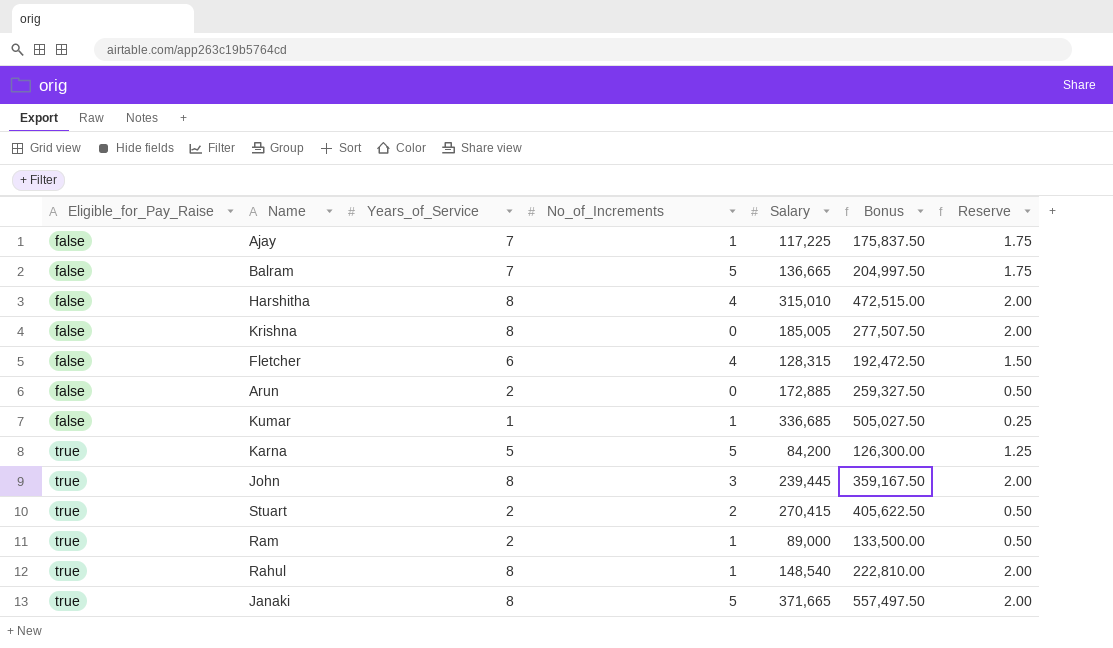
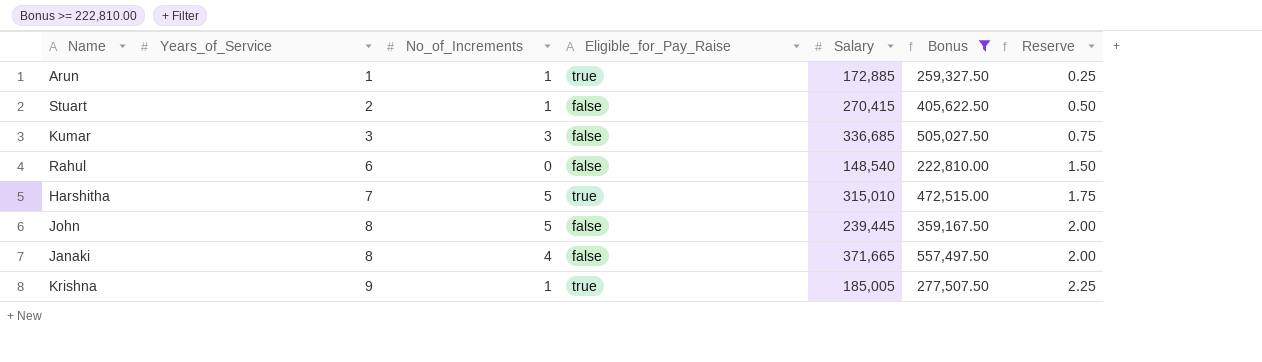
filter: none -> Bonus >= 222,810.00
row order: Eligible_for_Pay_Raise ascending -> Years_of_Service ascending
column Eligible_for_Pay_Raise | position: 1 -> 4
Arun | Years_of_Service: 2 -> 1
Arun | No_of_Increments: 0 -> 1
Arun | Eligible_for_Pay_Raise: false -> true
Arun | Reserve: 0.50 -> 0.25
Stuart | No_of_Increments: 2 -> 1
Stuart | Eligible_for_Pay_Raise: true -> false
Kumar | Years_of_Service: 1 -> 3
Kumar | No_of_Increments: 1 -> 3
Kumar | Reserve: 0.25 -> 0.75
Rahul | Years_of_Service: 8 -> 6
Rahul | No_of_Increments: 1 -> 0
Rahul | Eligible_for_Pay_Raise: true -> false
Rahul | Reserve: 2.00 -> 1.50
Harshitha | Years_of_Service: 8 -> 7
Harshitha | No_of_Increments: 4 -> 5
Harshitha | Eligible_for_Pay_Raise: false -> true
Harshitha | Reserve: 2.00 -> 1.75
John | No_of_Increments: 3 -> 5
John | Eligible_for_Pay_Raise: true -> false
Janaki | No_of_Increments: 5 -> 4
Janaki | Eligible_for_Pay_Raise: true -> false
Krishna | Years_of_Service: 8 -> 9
Krishna | No_of_Increments: 0 -> 1
Krishna | Eligible_for_Pay_Raise: false -> true
Krishna | Reserve: 2.00 -> 2.25

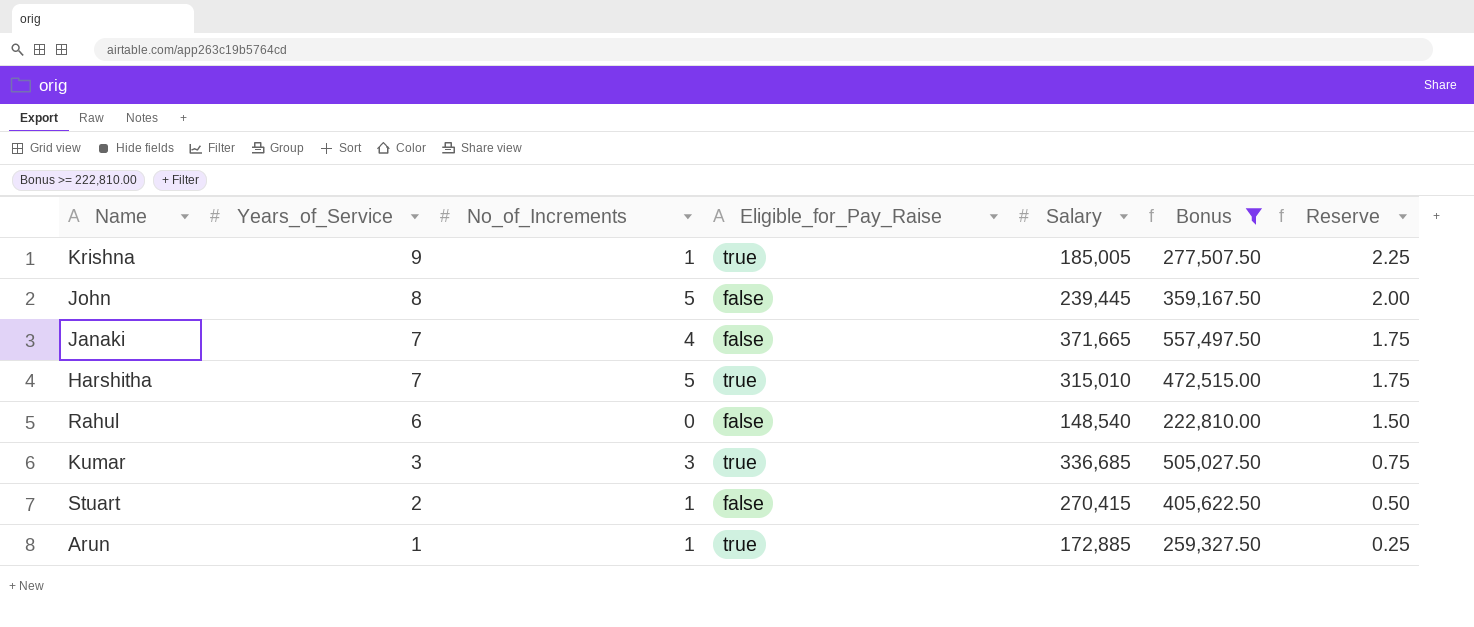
row order: Years_of_Service ascending -> Years_of_Service descending
Janaki | Years_of_Service: 8 -> 7
Janaki | Reserve: 2.00 -> 1.75
Kumar | Eligible_for_Pay_Raise: false -> true

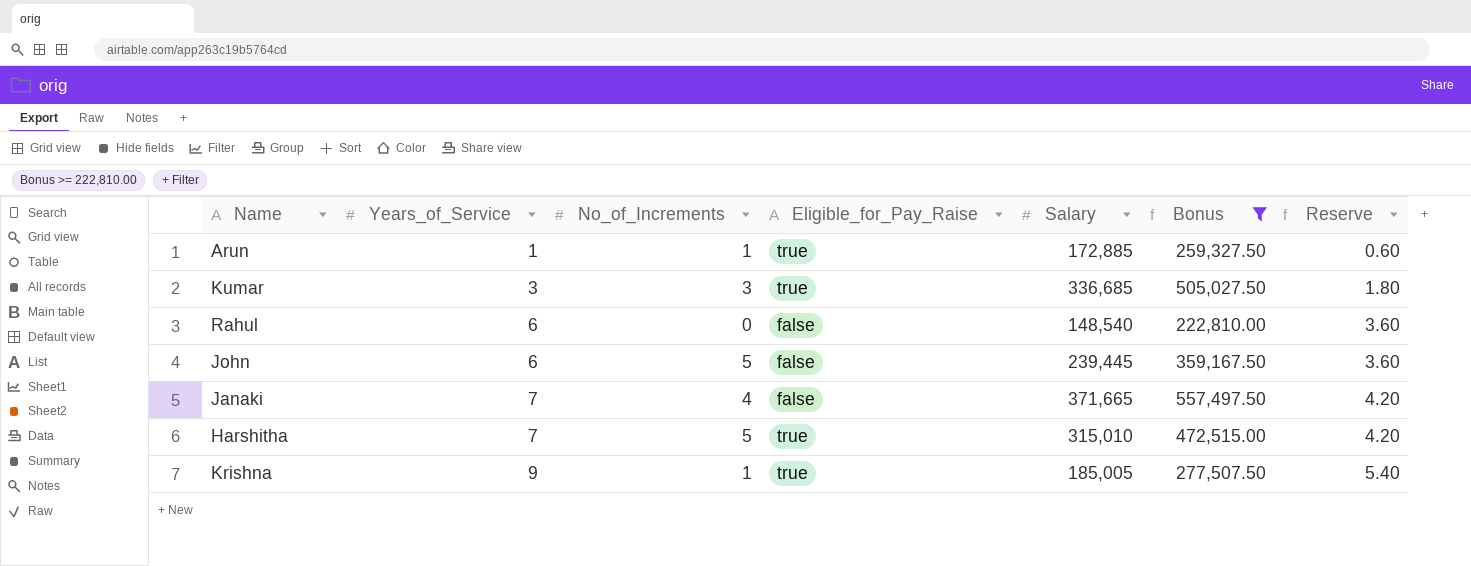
row order: Years_of_Service descending -> Years_of_Service ascending
column Reserve | formula: [Years_of_Service] * 0.25 -> [Years_of_Service] * 0.6
row Stuart: 2 | 1 | false | 270,415 | 405,622.50 | 0.50 -> none
John | Years_of_Service: 8 -> 6

